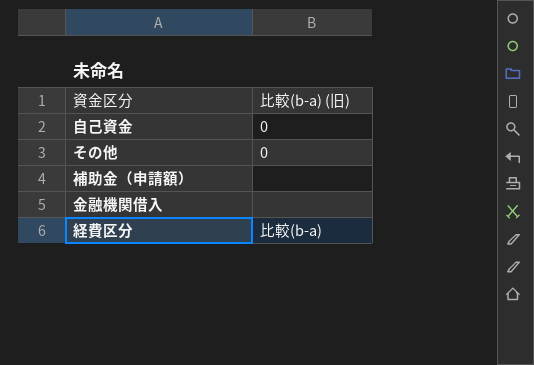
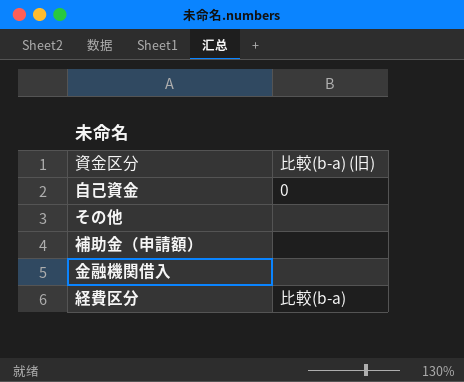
その他 | 比較(b-a) (旧): 0 -> none

